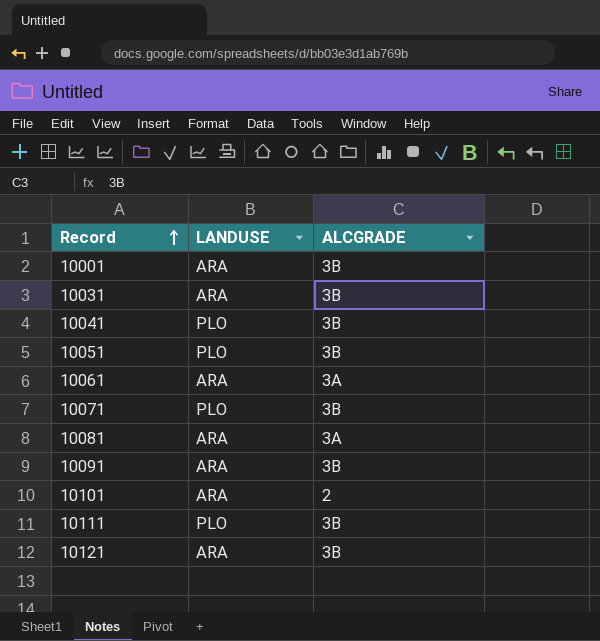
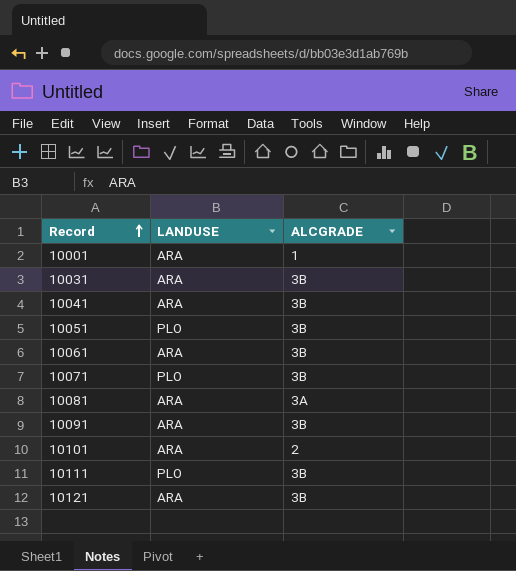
10001 | ALCGRADE: 3B -> 1
10041 | LANDUSE: PLO -> ARA
10061 | ALCGRADE: 3A -> 3B

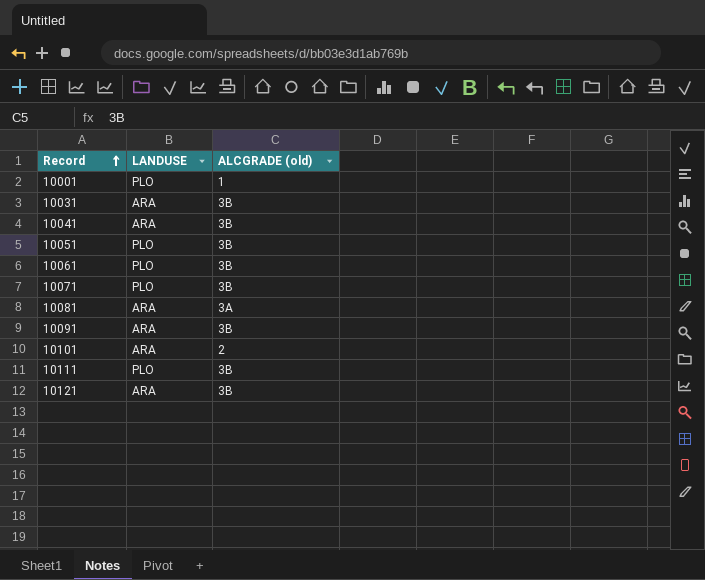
column name: ALCGRADE -> ALCGRADE (old)
10001 | LANDUSE: ARA -> PLO
10061 | LANDUSE: ARA -> PLO

